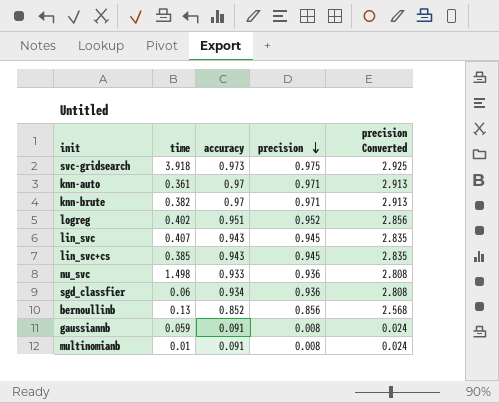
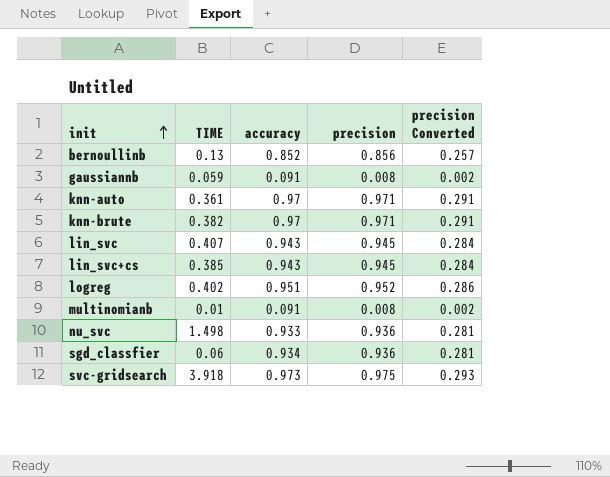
row order: precision descending -> init ascending
column name: time -> TIME
column precision Converted | formula: [precision] * 3 -> [precision] * 0.3

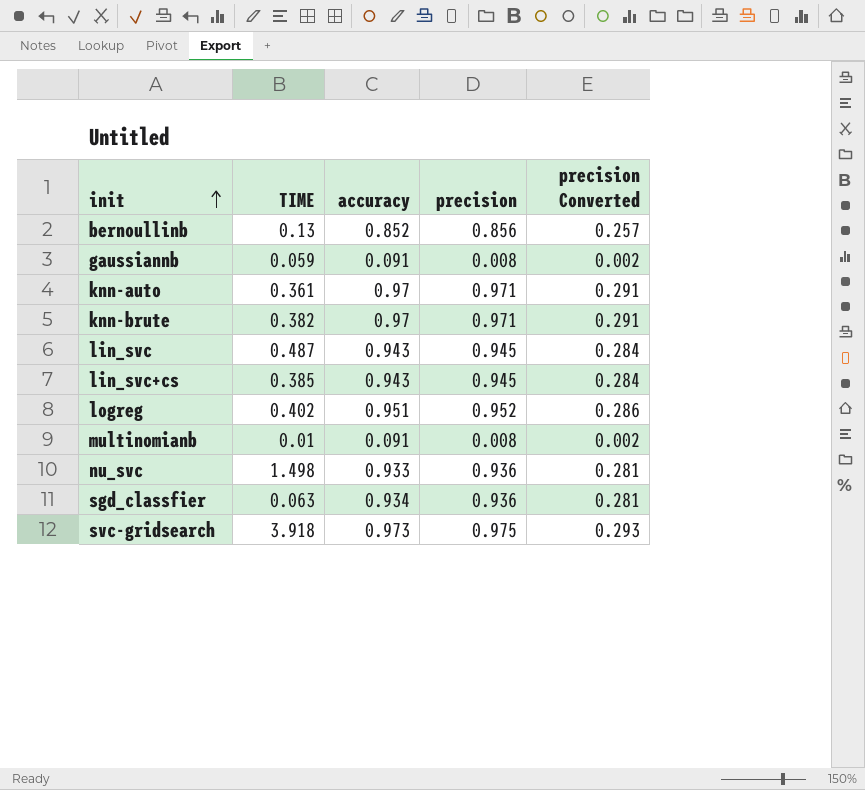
lin_svc | TIME: 0.407 -> 0.487
sgd_classfier | TIME: 0.06 -> 0.063

